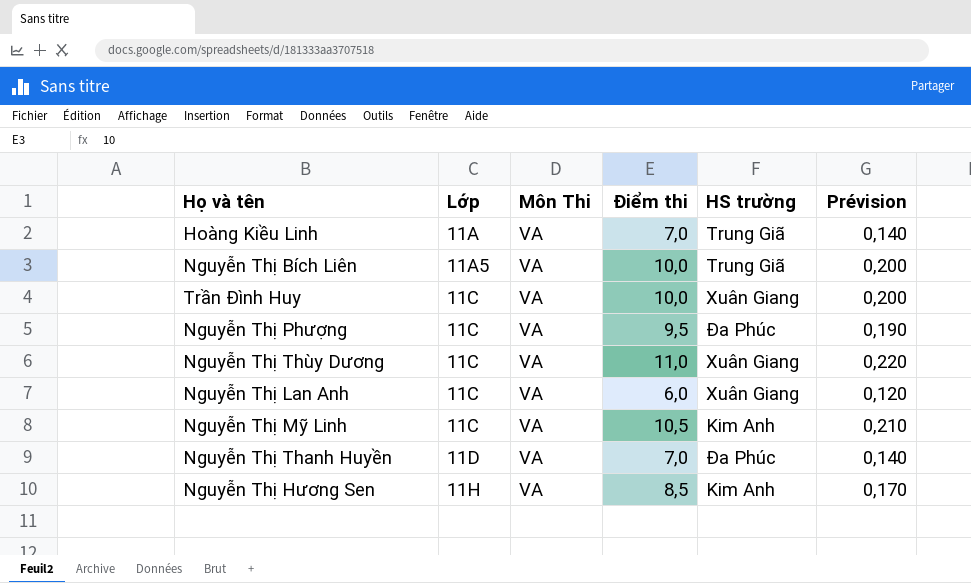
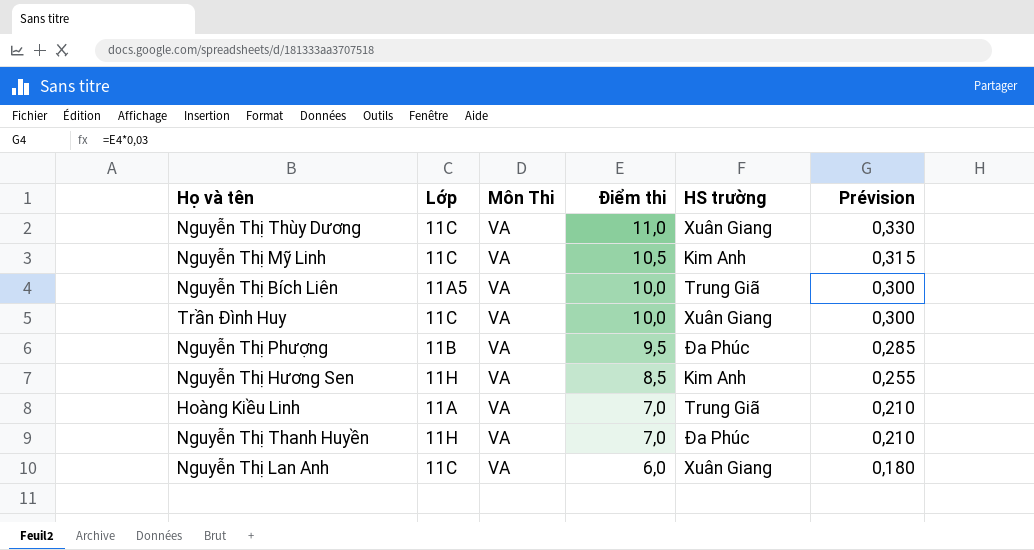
row order: Lớp ascending -> Điểm thi descending
column Prévision | formula: [Điểm thi] * 0,02 -> [Điểm thi] * 0,03
Nguyễn Thị Phượng | Lớp: 11C -> 11B
Nguyễn Thị Thanh Huyền | Lớp: 11D -> 11H

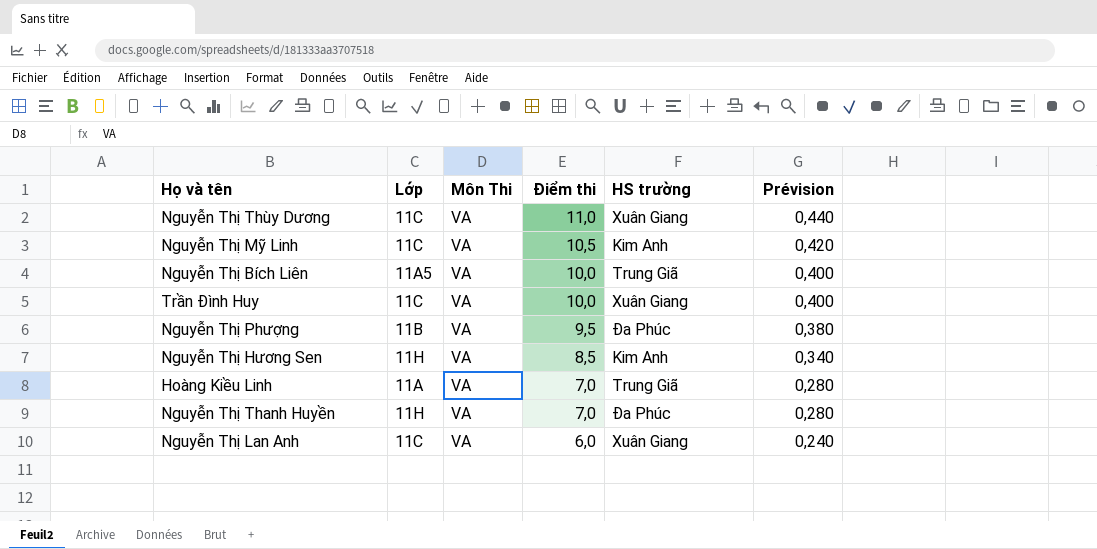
column Prévision | formula: [Điểm thi] * 0,03 -> [Điểm thi] * 0,04

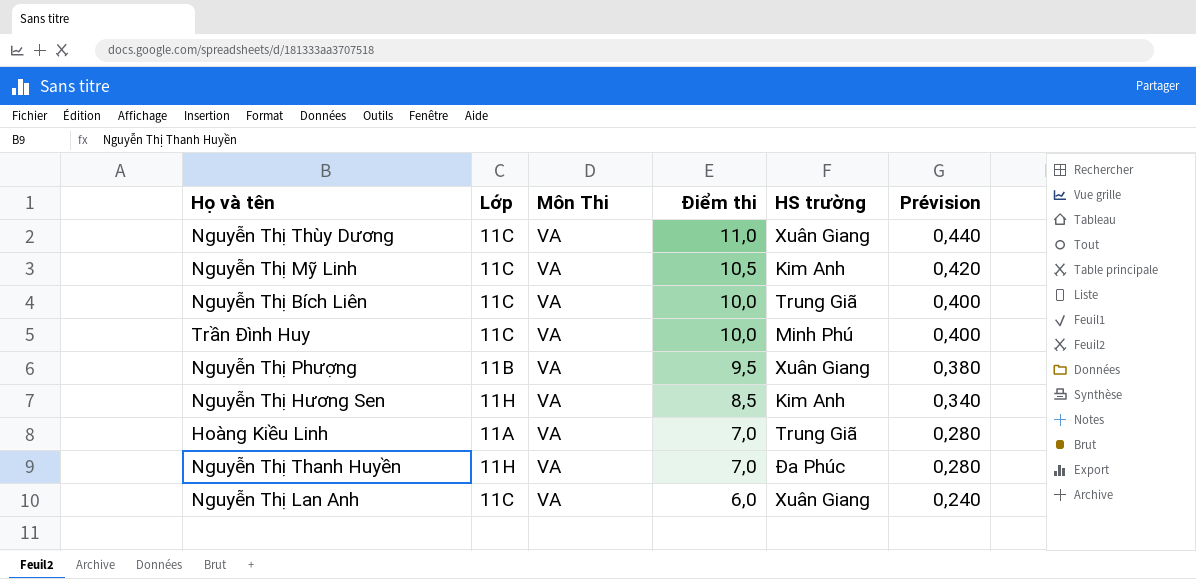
Nguyễn Thị Bích Liên | Lớp: 11A5 -> 11C
Trần Đình Huy | HS trường: Xuân Giang -> Minh Phú
Nguyễn Thị Phượng | HS trường: Đa Phúc -> Xuân Giang

